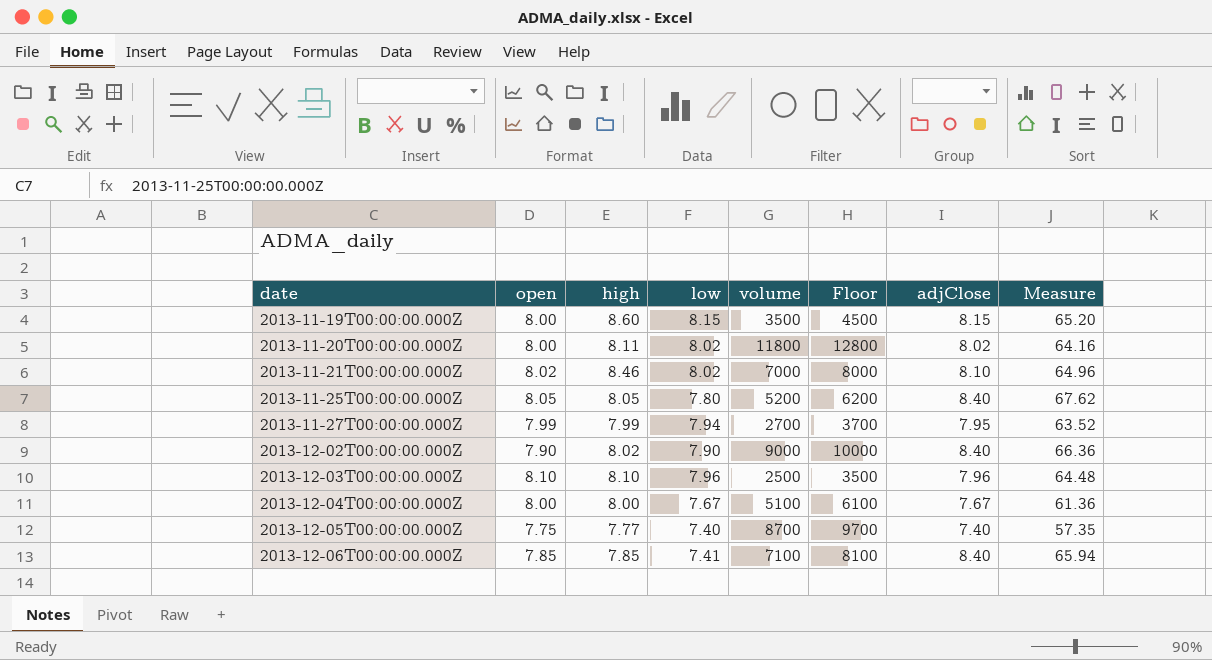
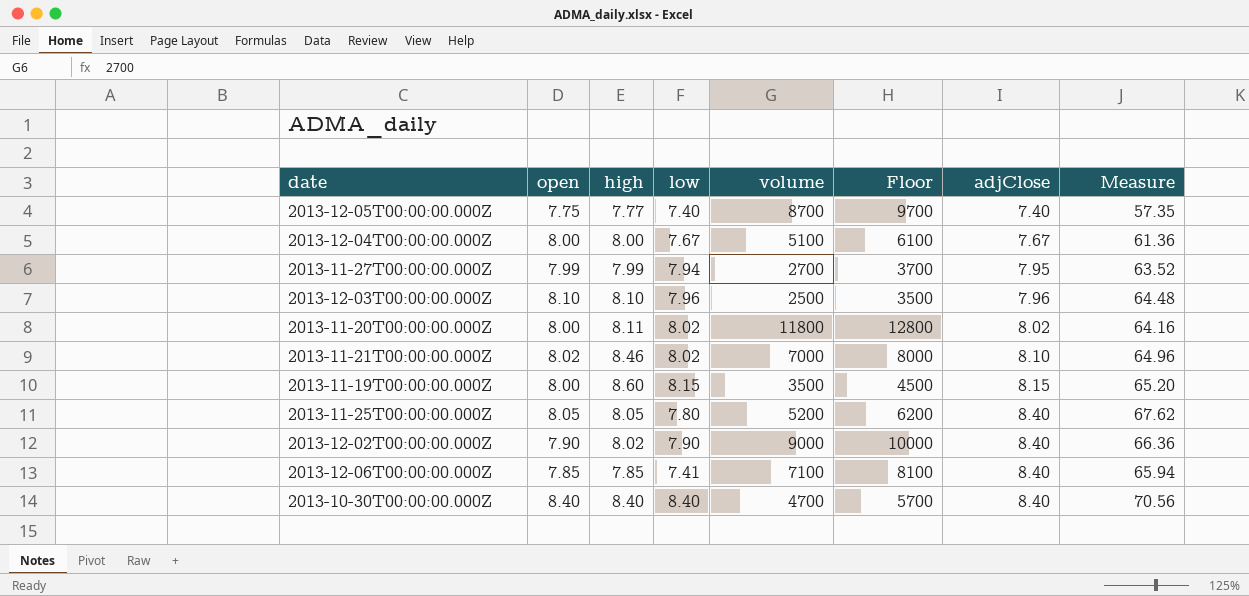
row order: date ascending -> adjClose ascending
row 2013-10-30T00:00:00.000Z: none -> 8.40 | 8.40 | 8.40 | 4700 | 5700 | 8.40 | 70.56

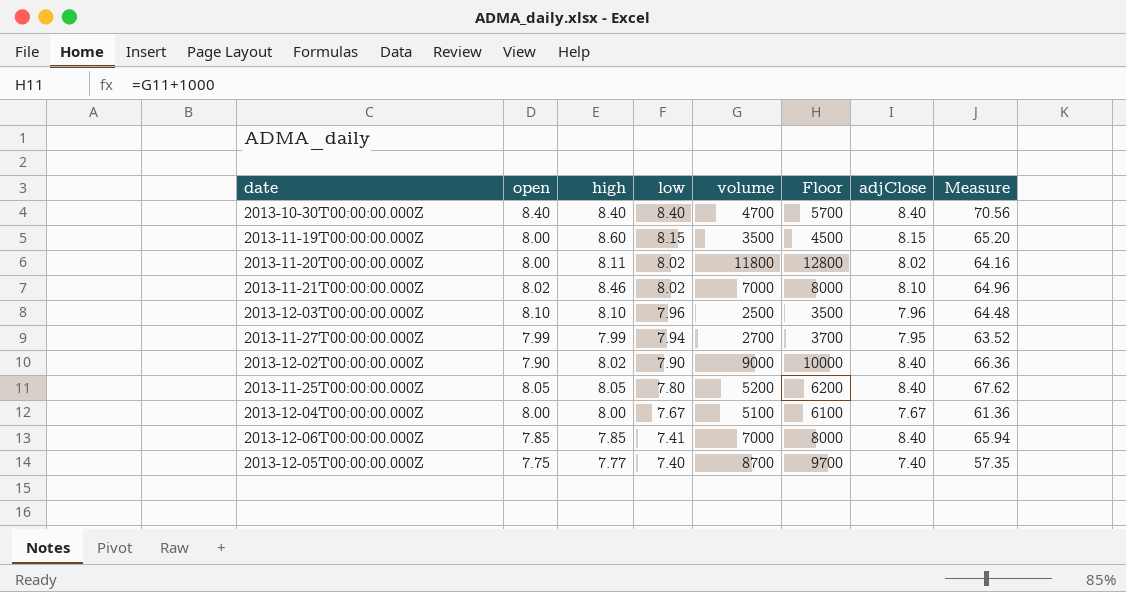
row order: adjClose ascending -> low descending
2013-12-06T00:00:00.000Z | volume: 7100 -> 7000
2013-12-06T00:00:00.000Z | Floor: 8100 -> 8000

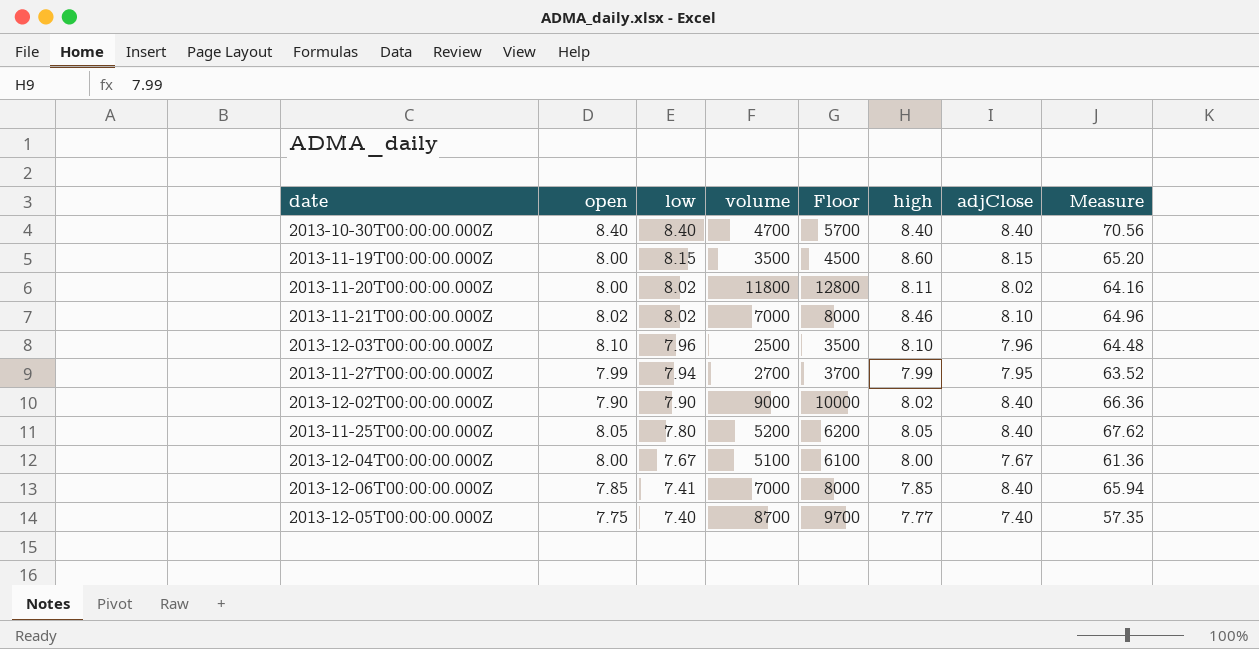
column high | position: 3 -> 6

